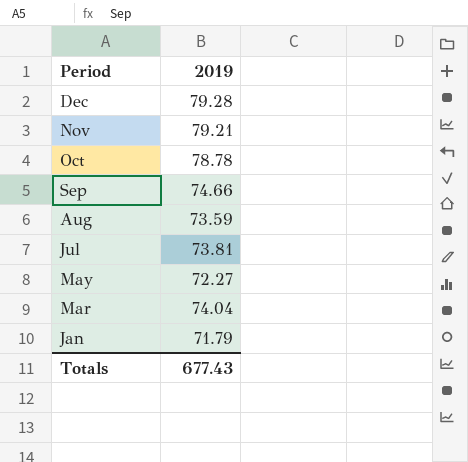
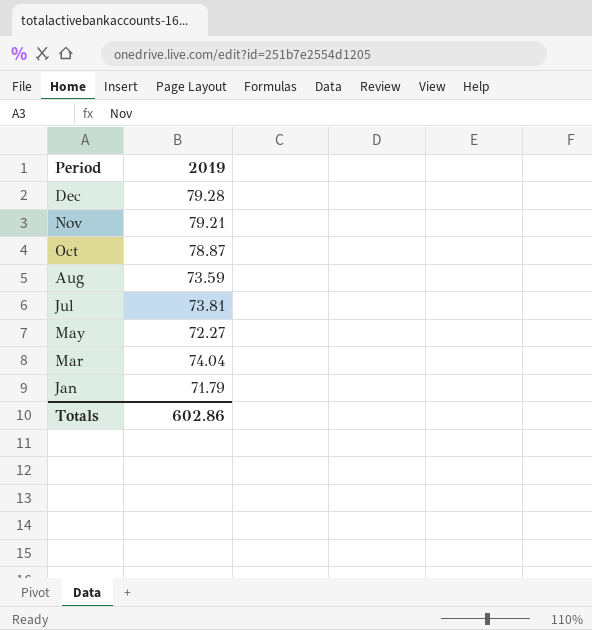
row Sep: 74.66 -> none
Oct | 2019: 78.78 -> 78.87
Totals | 2019: 677.43 -> 602.86

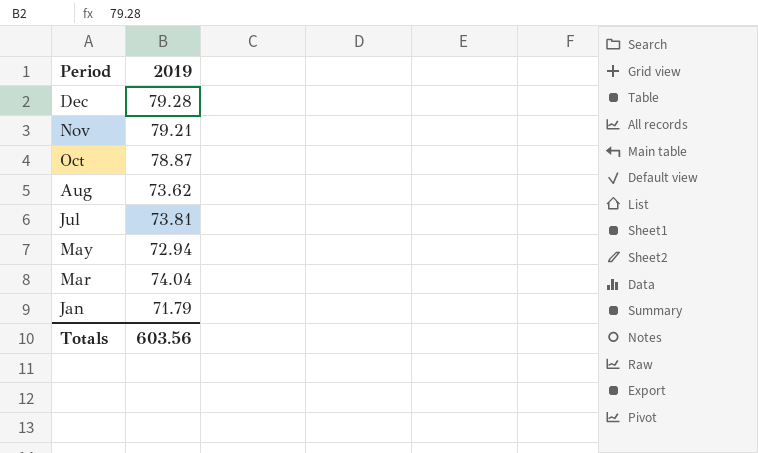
Aug | 2019: 73.59 -> 73.62
May | 2019: 72.27 -> 72.94
Totals | 2019: 602.86 -> 603.56

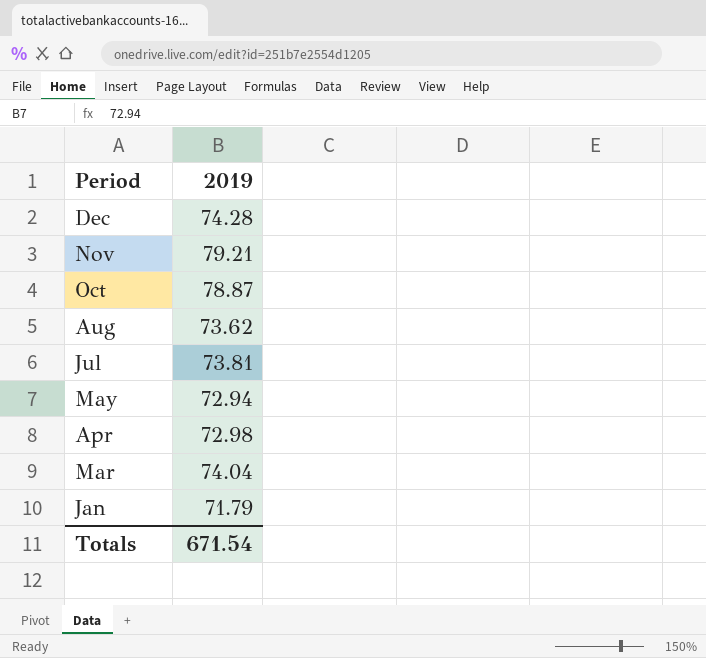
Dec | 2019: 79.28 -> 74.28
row Apr: none -> 72.98
Totals | 2019: 603.56 -> 671.54

